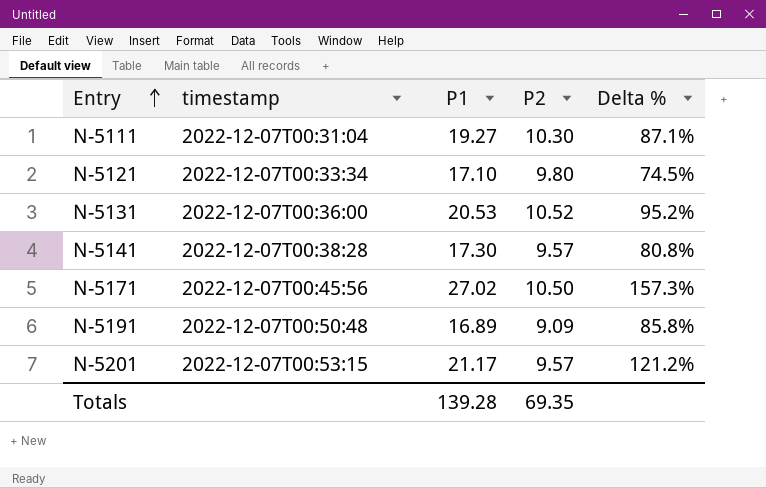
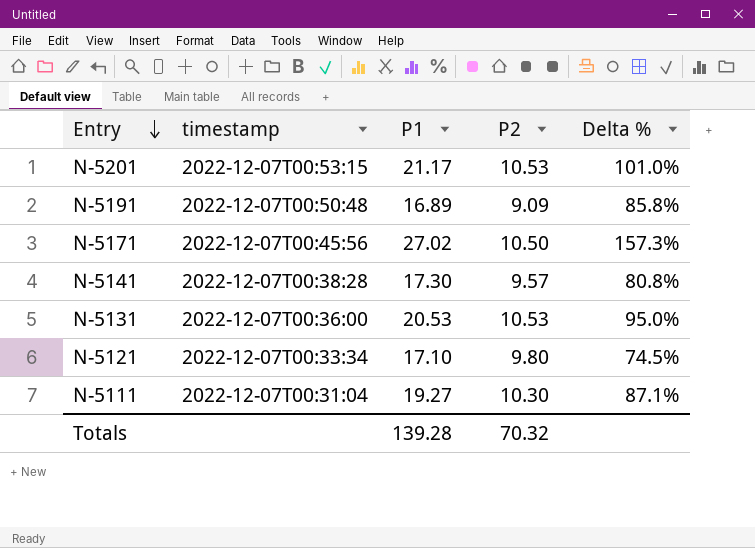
row order: Entry ascending -> Entry descending
N-5201 | P2: 9.57 -> 10.53
N-5201 | Delta %: 121.2% -> 101.0%
N-5131 | P2: 10.52 -> 10.53
N-5131 | Delta %: 95.2% -> 95.0%
Totals | P2: 69.35 -> 70.32

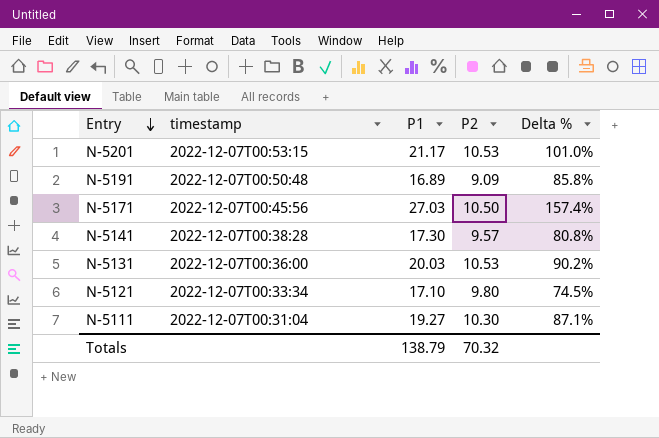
N-5171 | P1: 27.02 -> 27.03
N-5171 | Delta %: 157.3% -> 157.4%
N-5131 | P1: 20.53 -> 20.03
N-5131 | Delta %: 95.0% -> 90.2%
Totals | P1: 139.28 -> 138.79

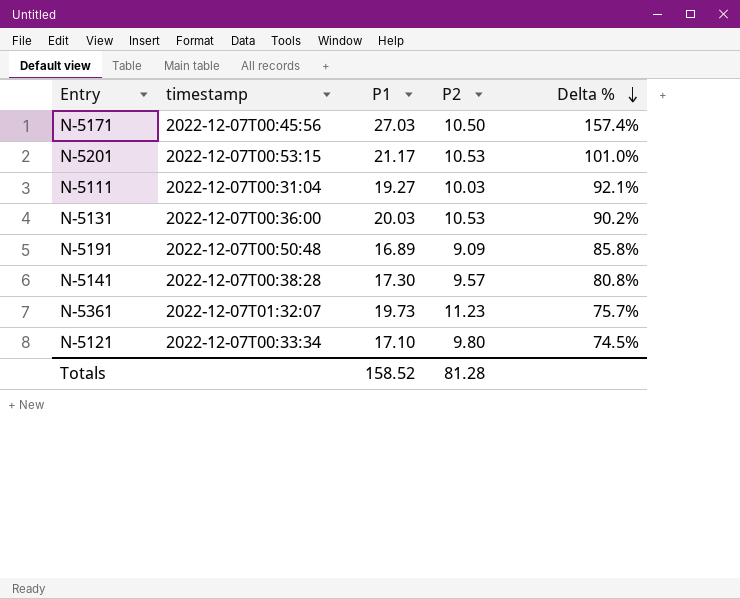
row order: Entry descending -> Delta % descending
N-5111 | P2: 10.30 -> 10.03
N-5111 | Delta %: 87.1% -> 92.1%
row N-5361: none -> 2022-12-07T01:32:07 | 19.73 | 11.23 | 75.7%
Totals | P1: 138.79 -> 158.52
Totals | P2: 70.32 -> 81.28

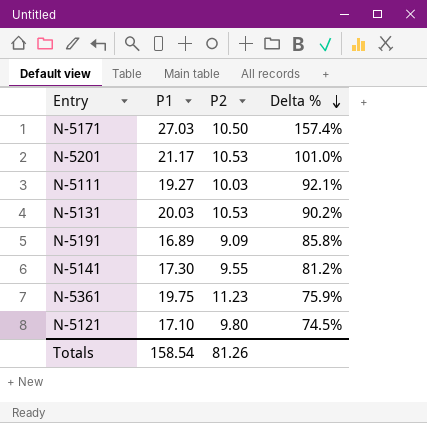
column timestamp | position: 2 -> none
N-5141 | P2: 9.57 -> 9.55
N-5141 | Delta %: 80.8% -> 81.2%
N-5361 | P1: 19.73 -> 19.75
N-5361 | Delta %: 75.7% -> 75.9%
Totals | P1: 158.52 -> 158.54
Totals | P2: 81.28 -> 81.26

